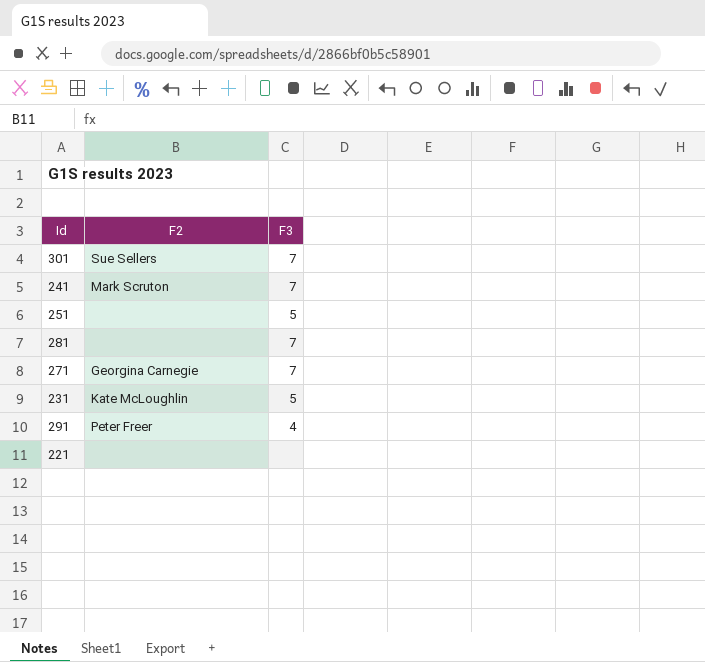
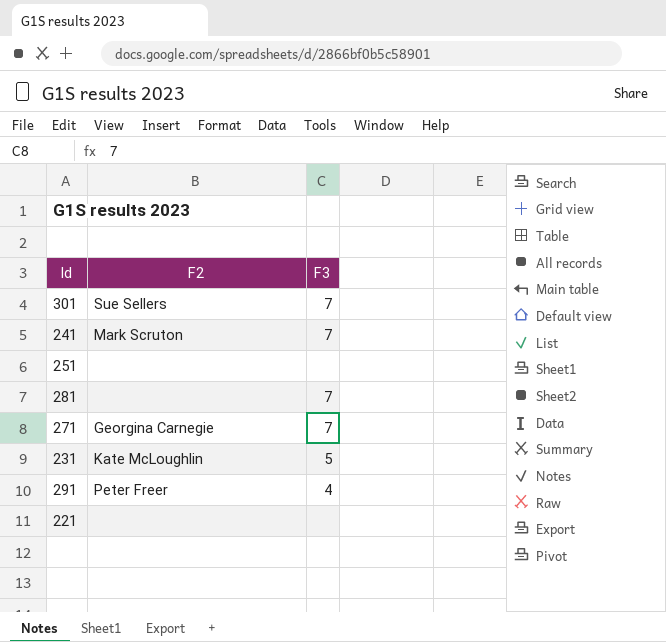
251 | F3: 5 -> none

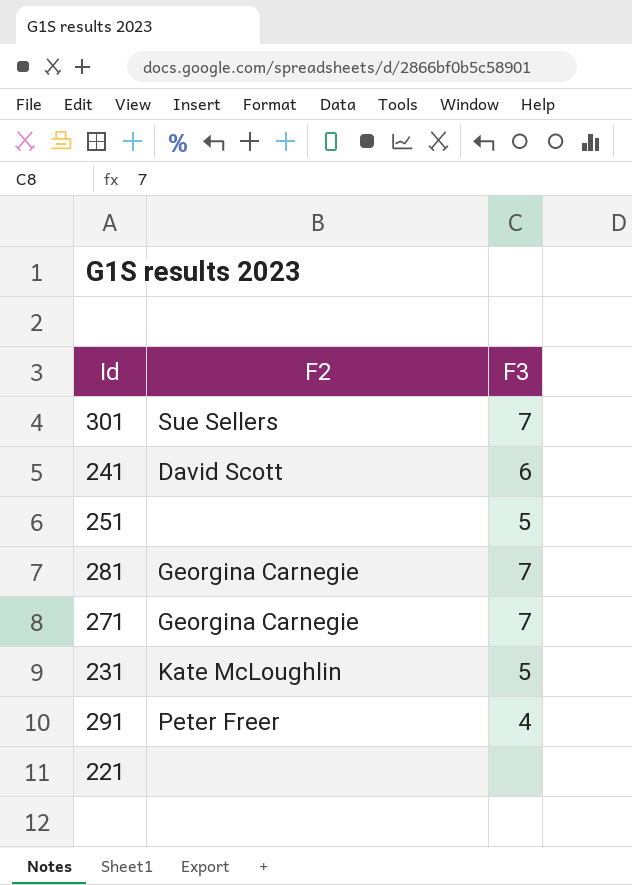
241 | F2: Mark Scruton -> David Scott
241 | F3: 7 -> 6
251 | F3: none -> 5
281 | F2: none -> Georgina Carnegie

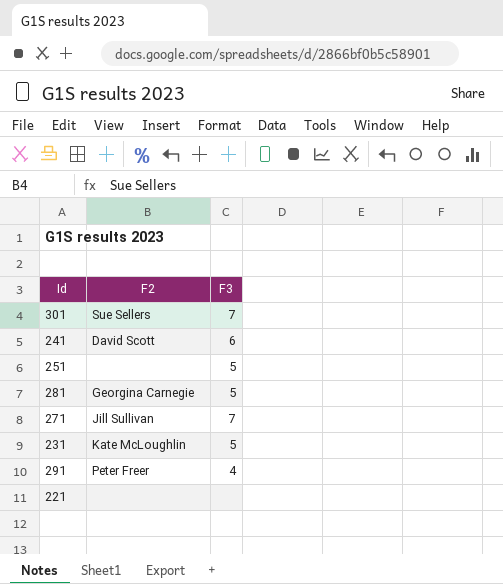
281 | F3: 7 -> 5
271 | F2: Georgina Carnegie -> Jill Sullivan

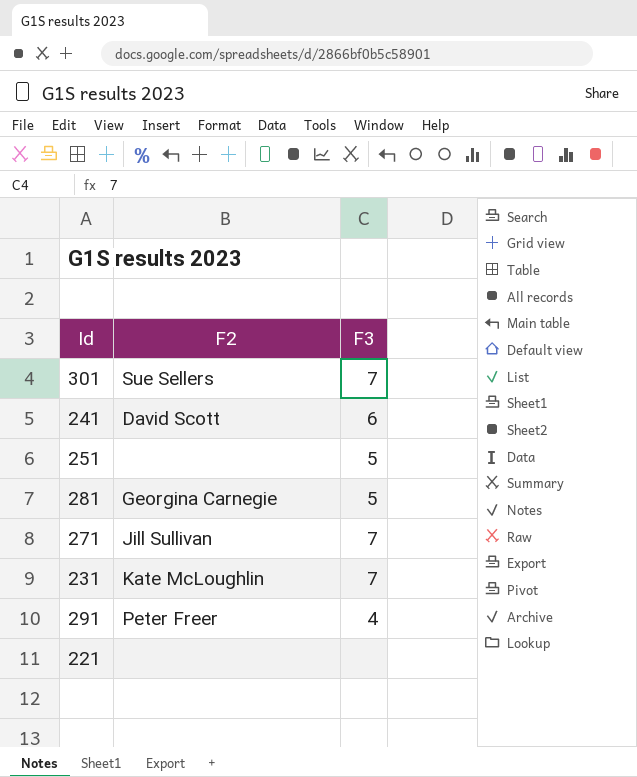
231 | F3: 5 -> 7

